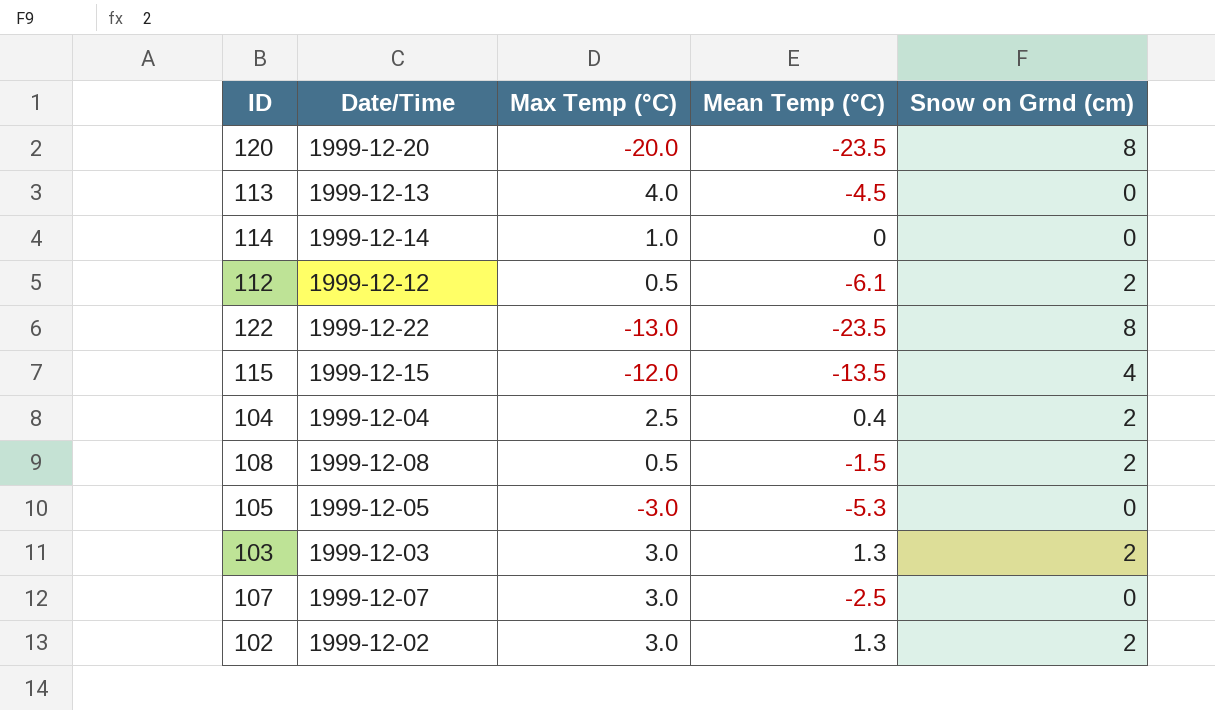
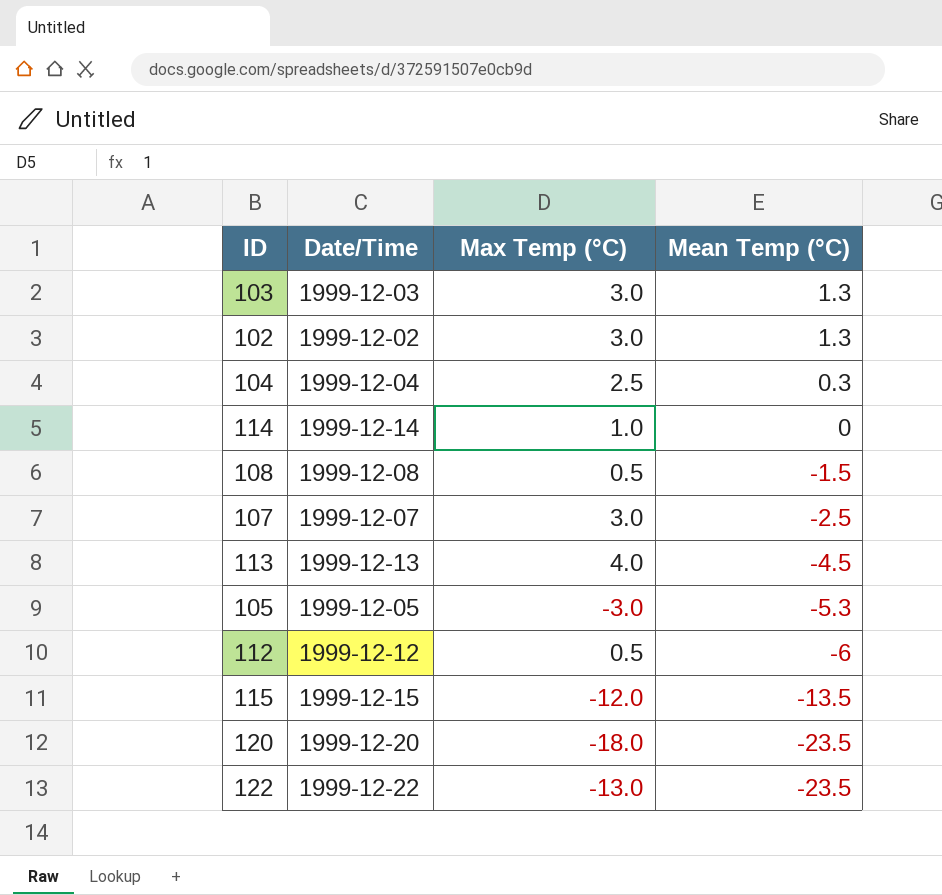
row order: none -> Mean Temp (°C) descending
column Snow on Grnd (cm) | position: 5 -> none
104 | Mean Temp (°C): 0.4 -> 0.3
112 | Mean Temp (°C): -6.1 -> -6
120 | Max Temp (°C): -20.0 -> -18.0

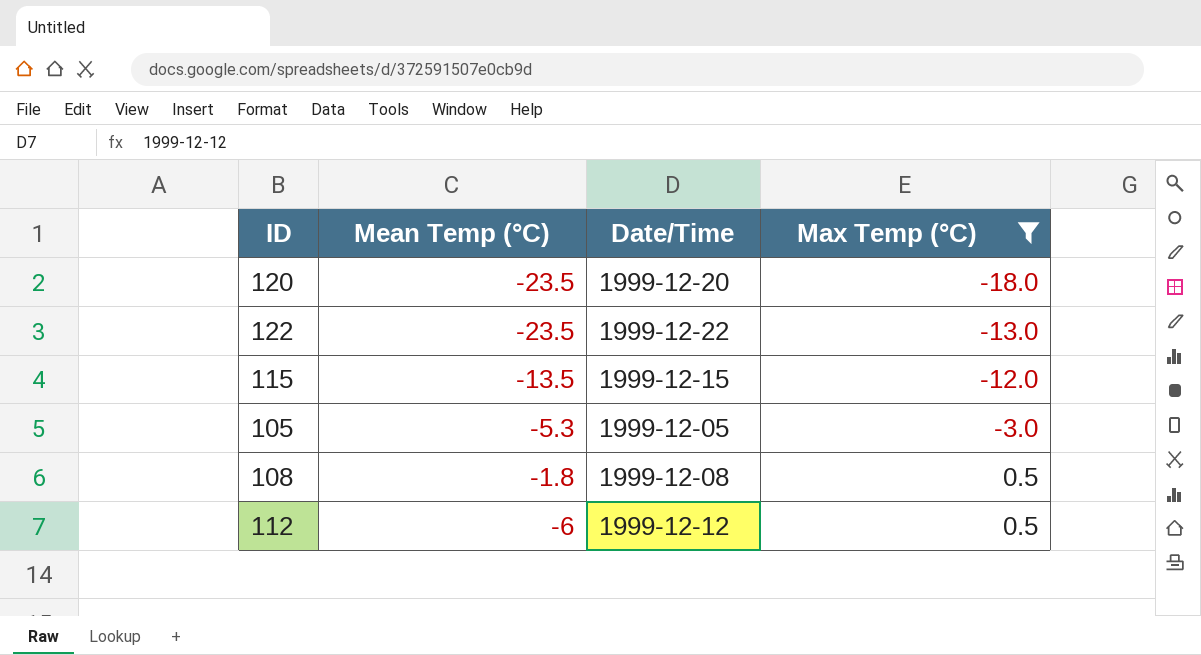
filter: none -> Max Temp (°C) <= 0.5
row order: Mean Temp (°C) descending -> Max Temp (°C) ascending
column Mean Temp (°C) | position: 4 -> 2
108 | Mean Temp (°C): -1.5 -> -1.8

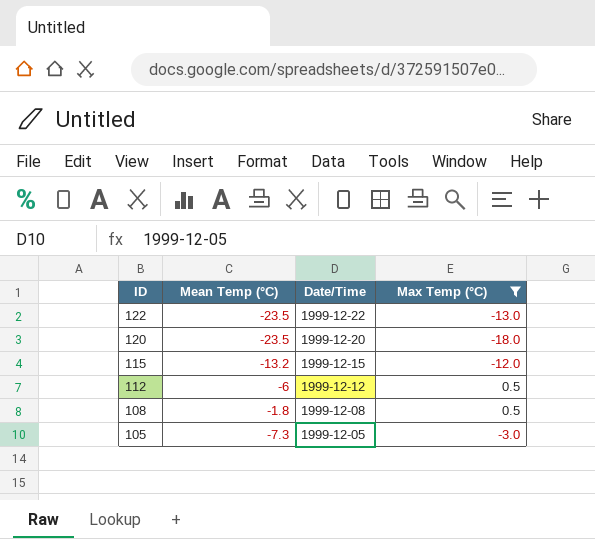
row order: Max Temp (°C) ascending -> ID descending
115 | Mean Temp (°C): -13.5 -> -13.2
105 | Mean Temp (°C): -5.3 -> -7.3

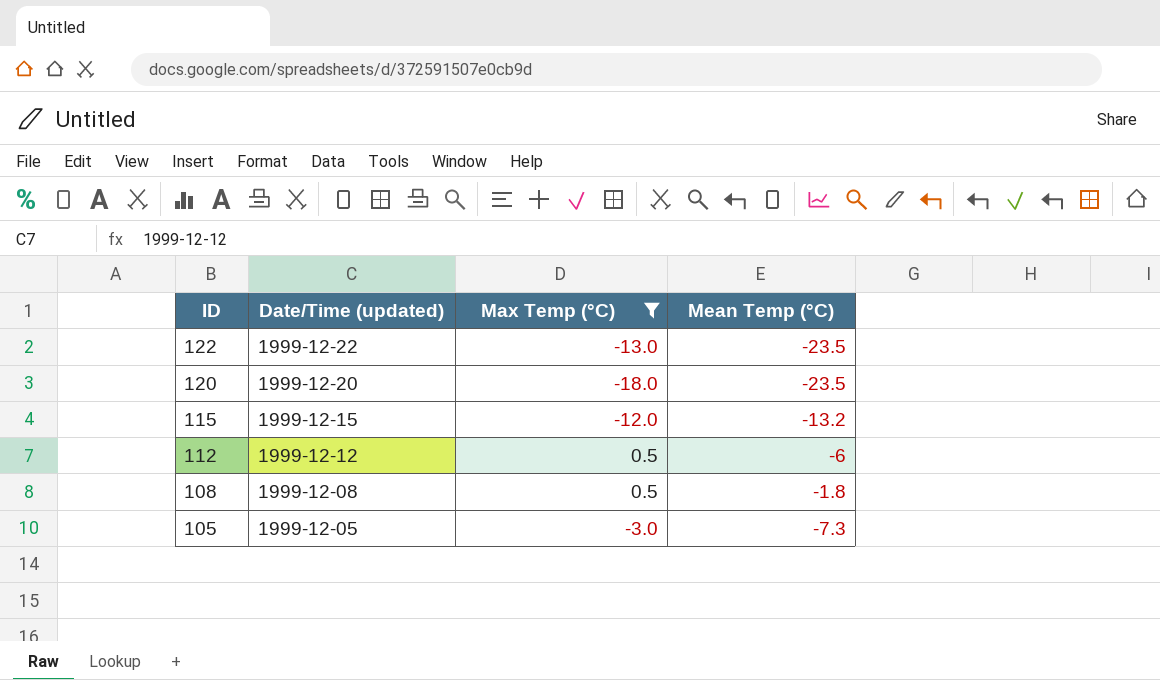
column name: Date/Time -> Date/Time (updated)
column Mean Temp (°C) | position: 2 -> 4

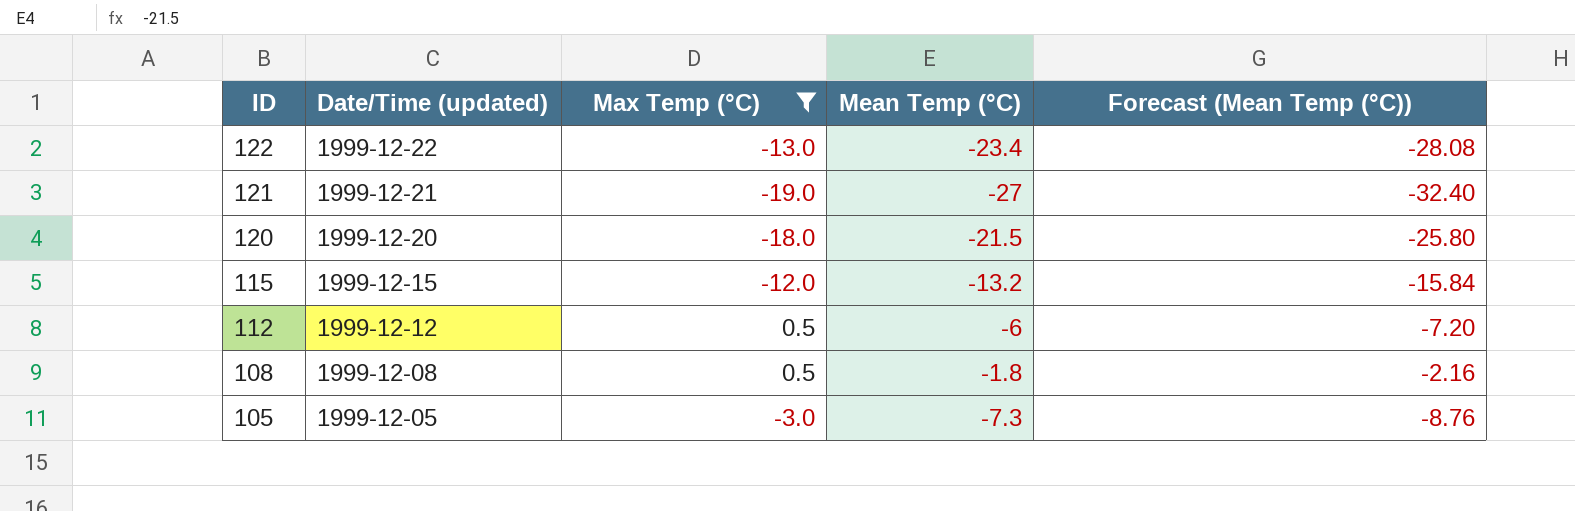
column Forecast (Mean Temp (°C)) | formula: none -> [Mean Temp (°C)] * 1.2
122 | Mean Temp (°C): -23.5 -> -23.4
row 121: none -> 1999-12-21 | -19.0 | -27 | -32.40
120 | Mean Temp (°C): -23.5 -> -21.5

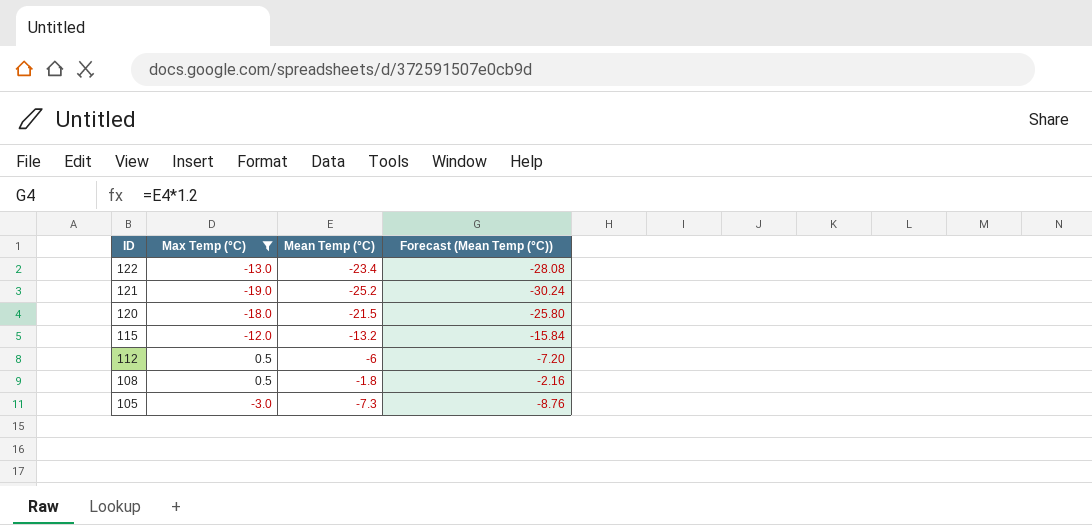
column Date/Time (updated) | position: 2 -> none
121 | Mean Temp (°C): -27 -> -25.2
121 | Forecast (Mean Temp (°C)): -32.40 -> -30.24

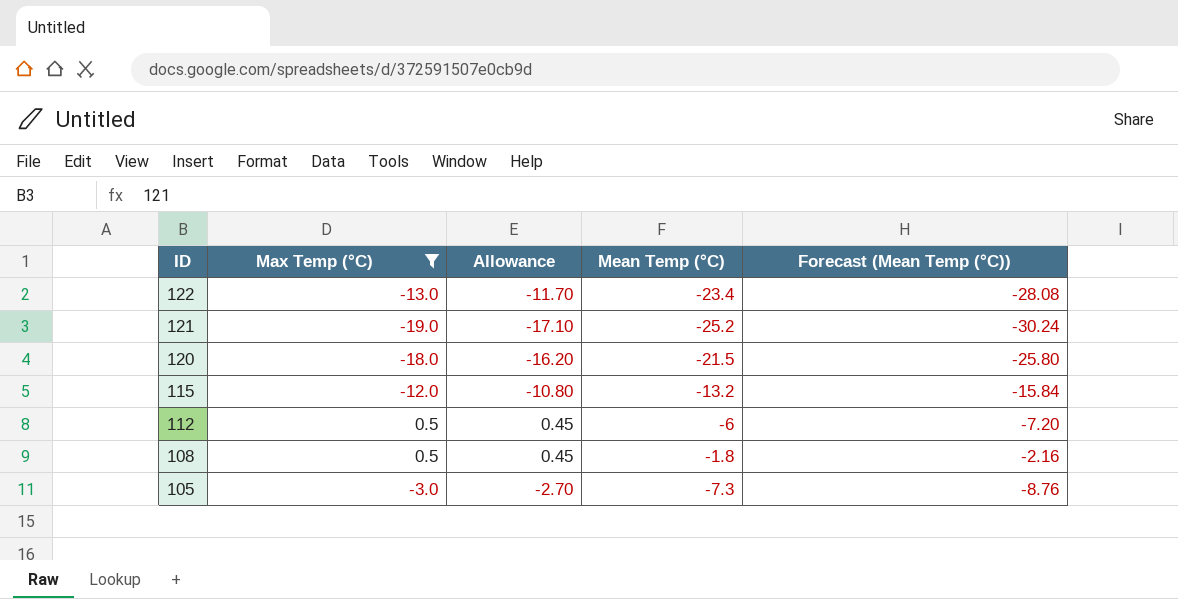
column Allowance | formula: none -> [Max Temp (°C)] * 0.9

